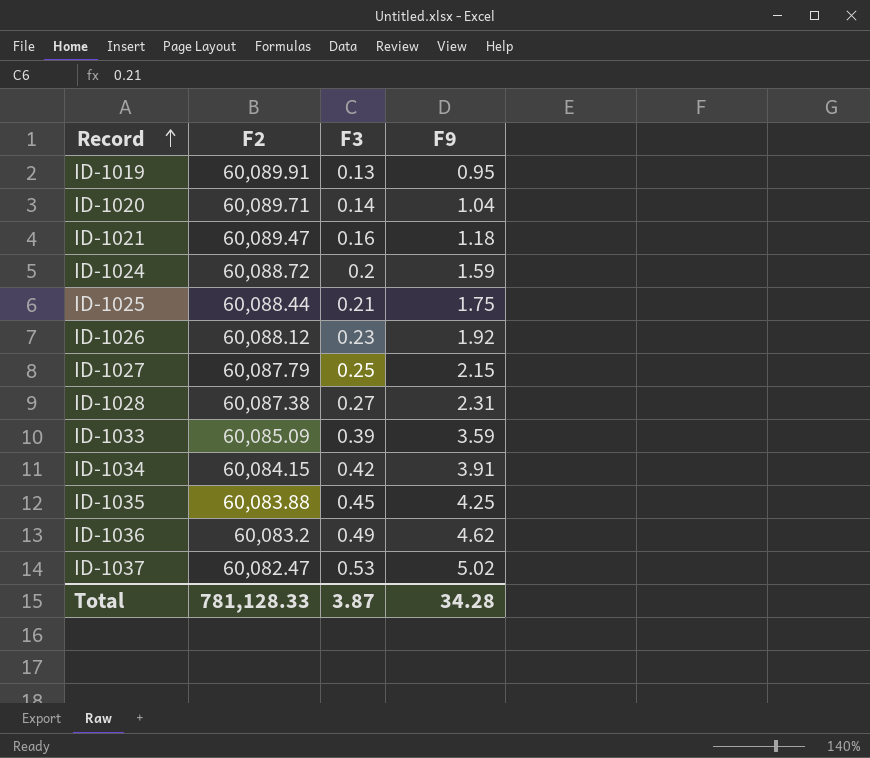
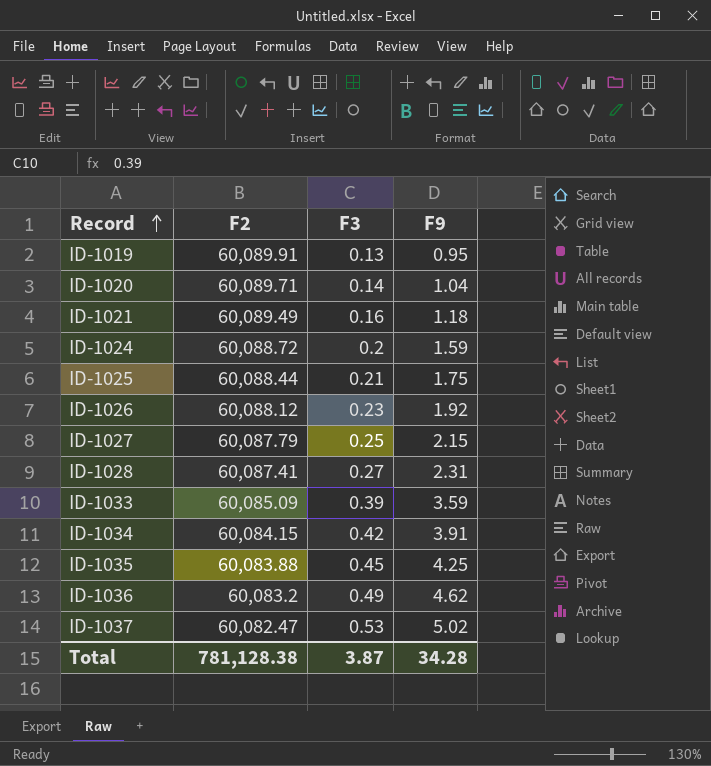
ID-1021 | F2: 60,089.47 -> 60,089.49
ID-1028 | F2: 60,087.38 -> 60,087.41
Total | F2: 781,128.33 -> 781,128.38

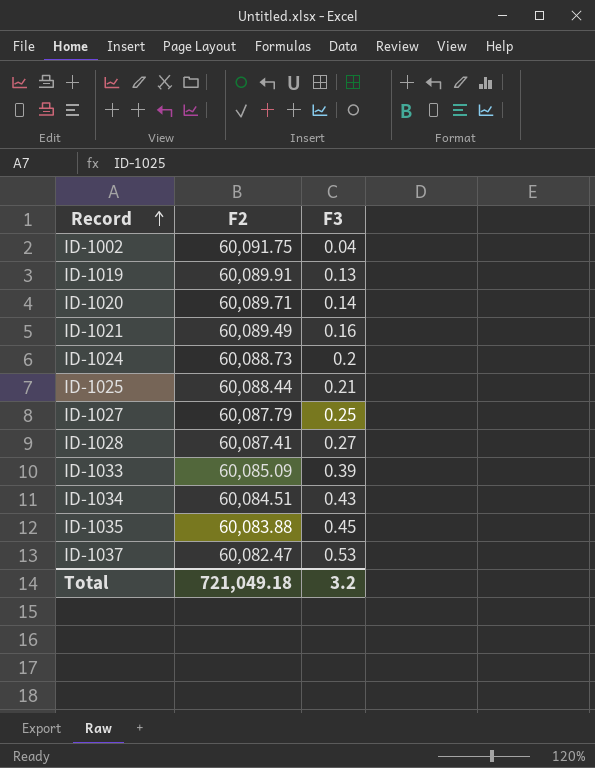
column F9 | position: 4 -> none
row ID-1026: 60,088.12 | 0.23 | 1.92 -> none
row ID-1036: 60,083.2 | 0.49 | 4.62 -> none
row ID-1002: none -> 60,091.75 | 0.04
ID-1024 | F2: 60,088.72 -> 60,088.73
ID-1034 | F2: 60,084.15 -> 60,084.51
ID-1034 | F3: 0.42 -> 0.43
Total | F2: 781,128.38 -> 721,049.18
Total | F3: 3.87 -> 3.2

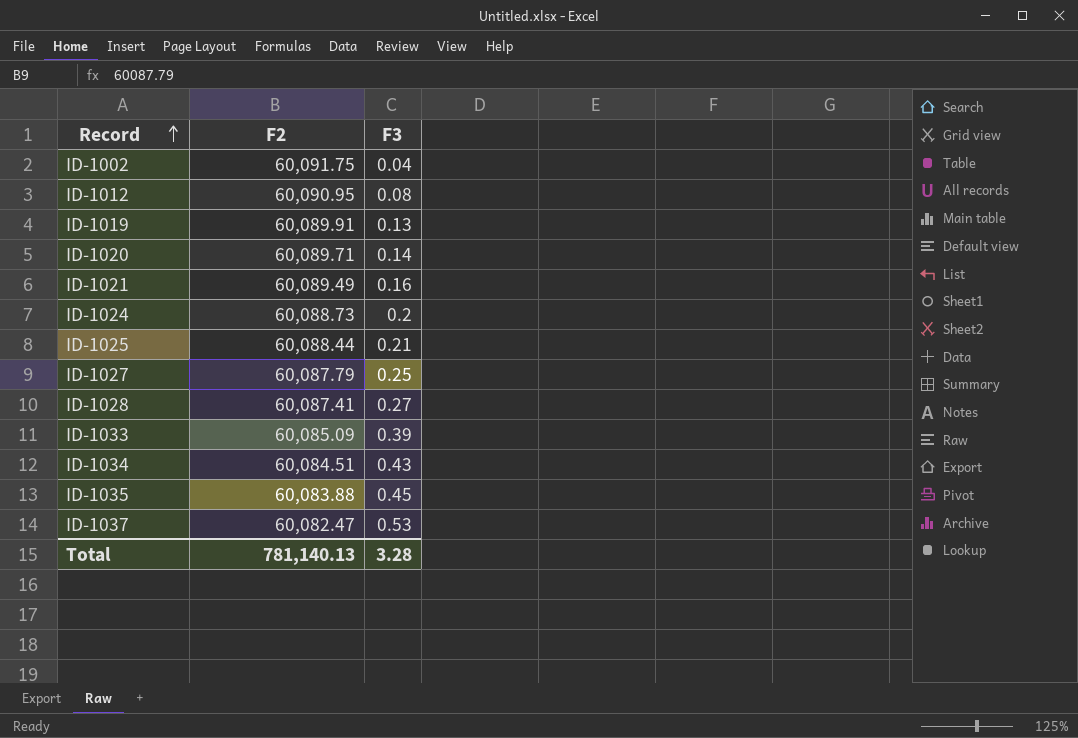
row ID-1012: none -> 60,090.95 | 0.08
Total | F2: 721,049.18 -> 781,140.13
Total | F3: 3.2 -> 3.28

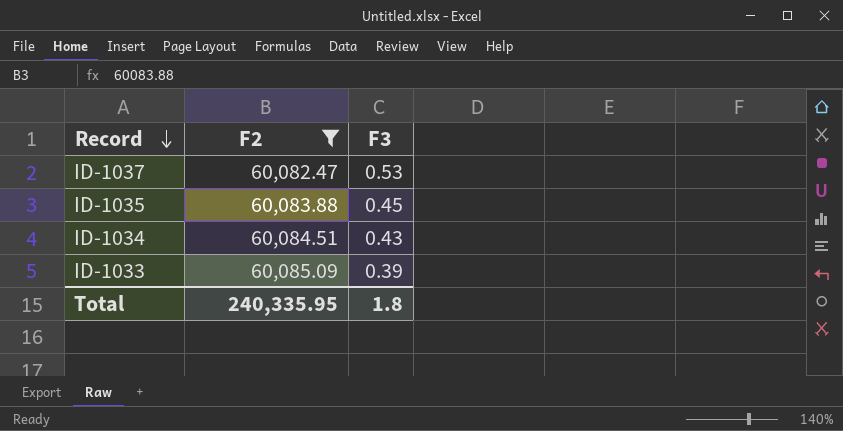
filter: none -> F2 <= 60,085.09
row order: Record ascending -> Record descending
Total | F2: 781,140.13 -> 240,335.95
Total | F3: 3.28 -> 1.8

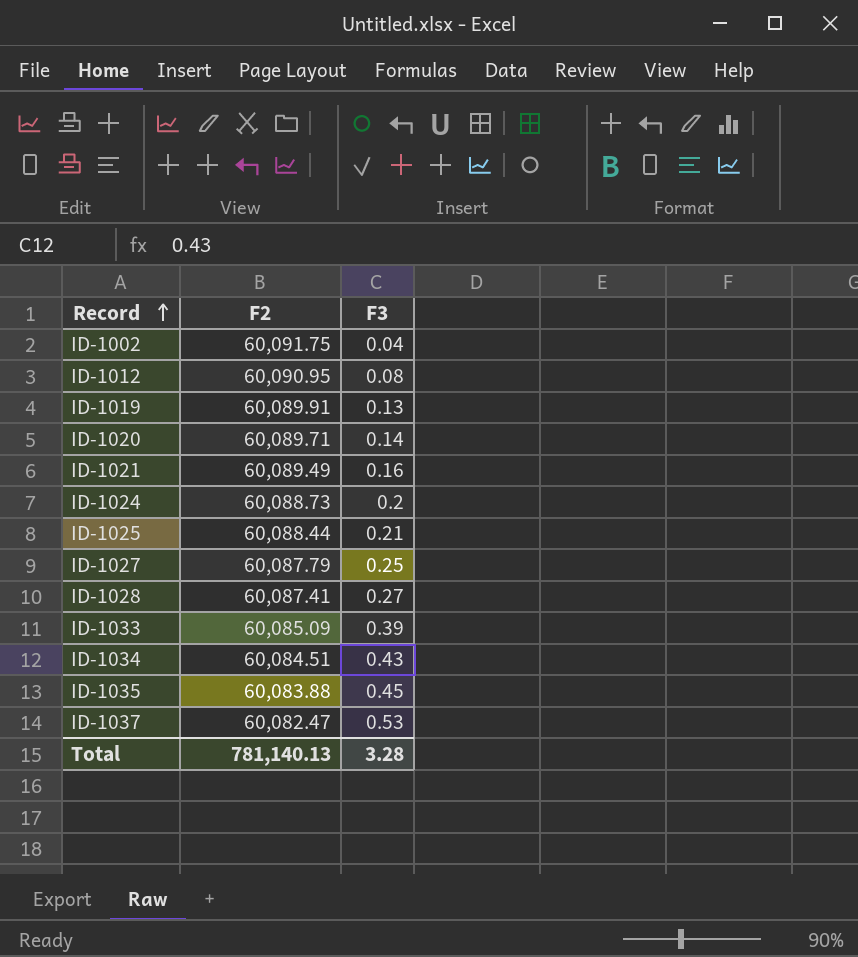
filter: F2 <= 60,085.09 -> none
row order: Record descending -> Record ascending
Total | F2: 240,335.95 -> 781,140.13
Total | F3: 1.8 -> 3.28

